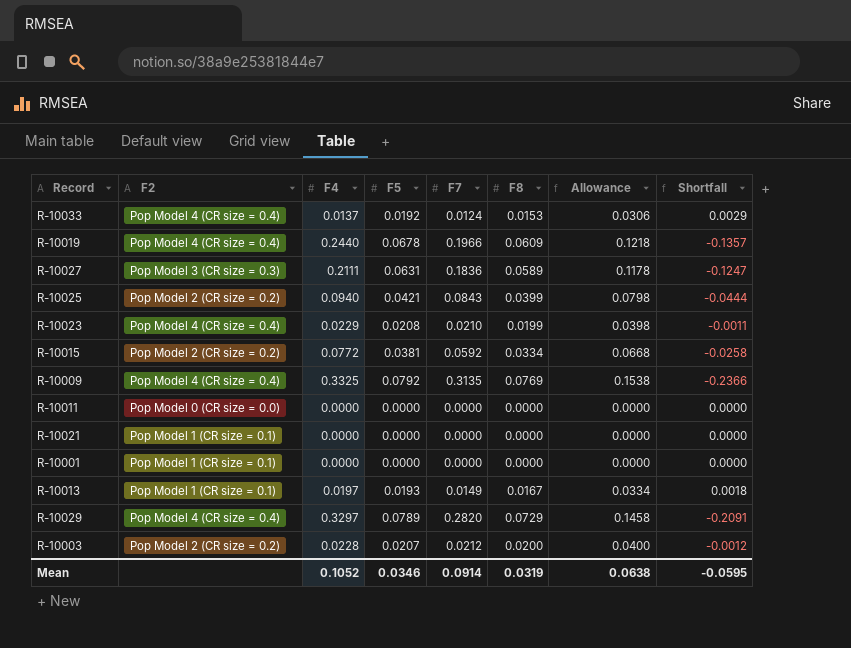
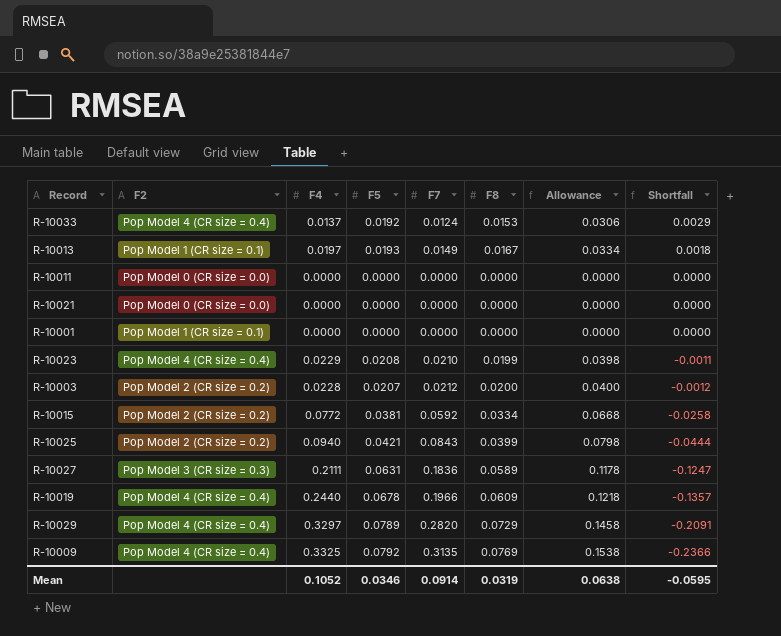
row order: none -> Shortfall descending
R-10021 | F2: Pop Model 1 (CR size = 0.1) -> Pop Model 0 (CR size = 0.0)

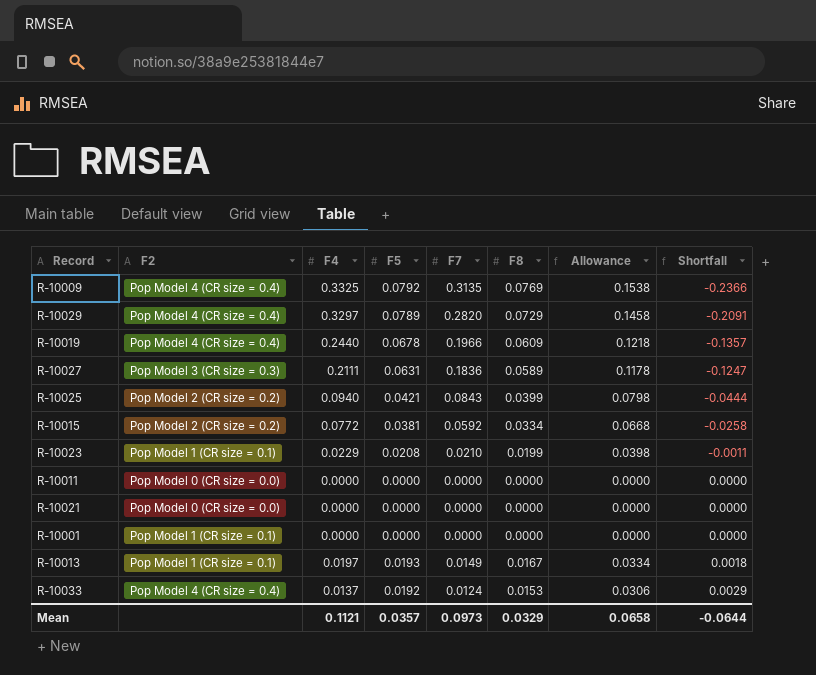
row order: Shortfall descending -> Shortfall ascending
row R-10003: Pop Model 2 (CR size = 0.2) | 0.0228 | 0.0207 | 0.0212 | 0.0200 | 0.0400 | -0.0012 -> none
R-10023 | F2: Pop Model 4 (CR size = 0.4) -> Pop Model 1 (CR size = 0.1)
Mean | F4: 0.1052 -> 0.1121
Mean | F5: 0.0346 -> 0.0357
Mean | F7: 0.0914 -> 0.0973
Mean | F8: 0.0319 -> 0.0329
Mean | Allowance: 0.0638 -> 0.0658
Mean | Shortfall: -0.0595 -> -0.0644

